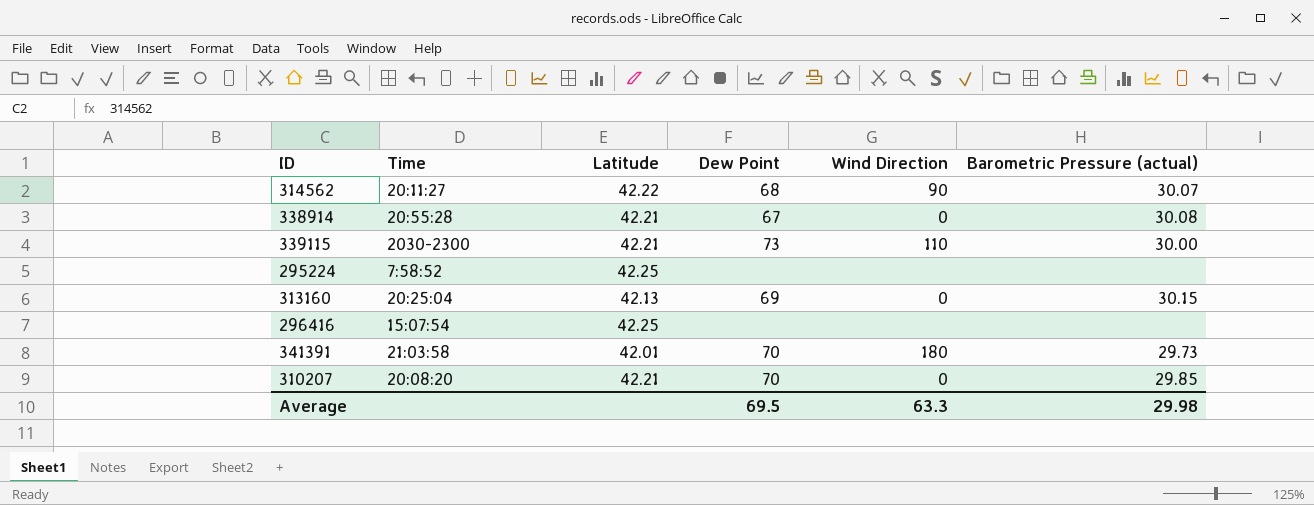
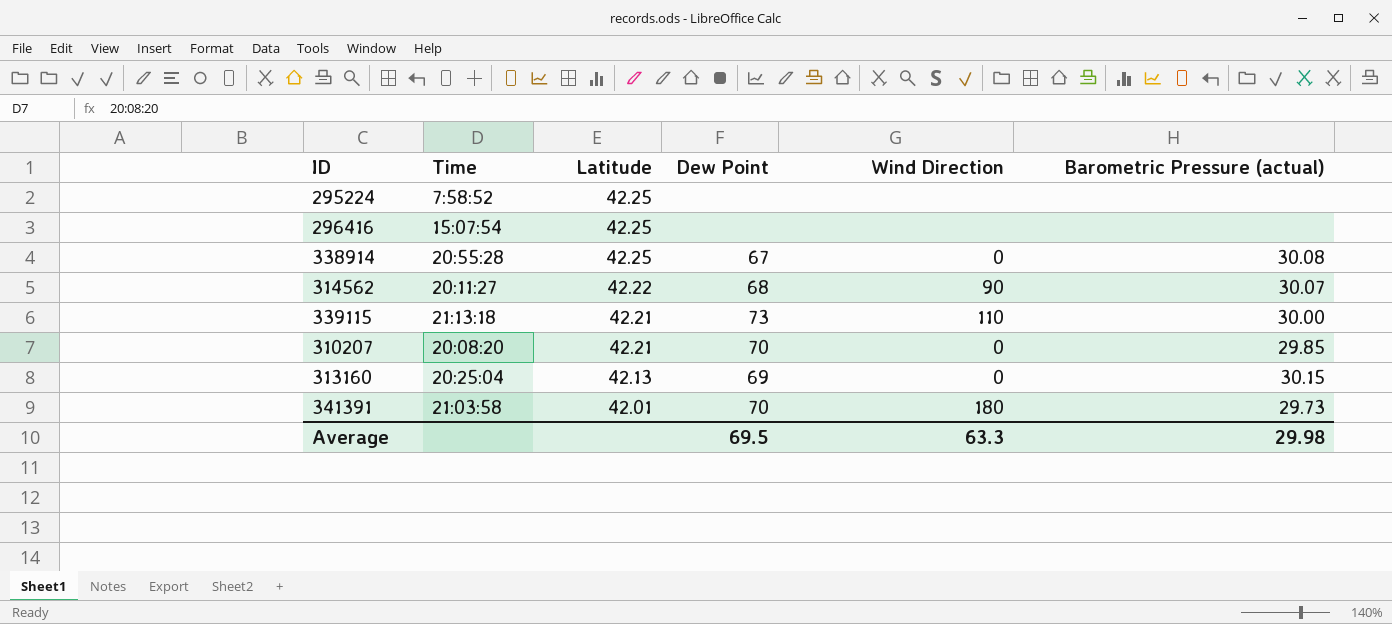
row order: none -> Latitude descending
338914 | Latitude: 42.21 -> 42.25
339115 | Time: 2030-2300 -> 21:13:18

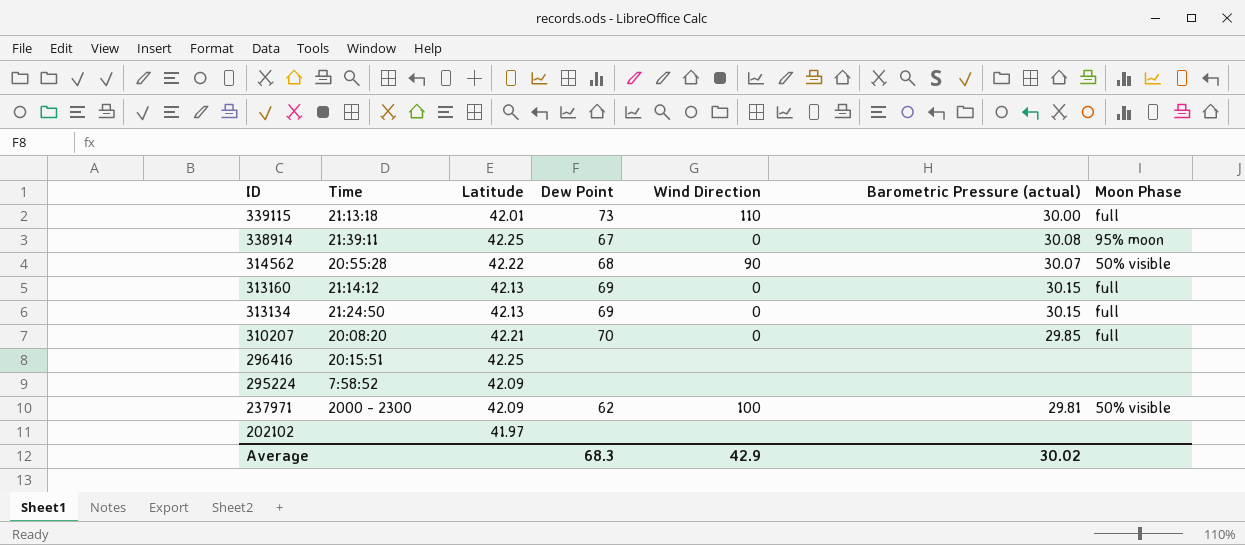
row order: Latitude descending -> ID descending
column Moon Phase | position: none -> 7
row 341391: 21:03:58 | 42.01 | 70 | 180 | 29.73 -> none
339115 | Latitude: 42.21 -> 42.01
338914 | Time: 20:55:28 -> 21:39:11
314562 | Time: 20:11:27 -> 20:55:28
313160 | Time: 20:25:04 -> 21:14:12
row 313134: none -> 21:24:50 | 42.13 | 69 | 0 | 30.15 | full
296416 | Time: 15:07:54 -> 20:15:51
295224 | Latitude: 42.25 -> 42.09
row 237971: none -> 2000 - 2300 | 42.09 | 62 | 100 | 29.81 | 50% visible
row 202102: none -> none | 41.97 | none | none | none | none
Average | Dew Point: 69.5 -> 68.3
Average | Wind Direction: 63.3 -> 42.9
Average | Barometric Pressure (actual): 29.98 -> 30.02

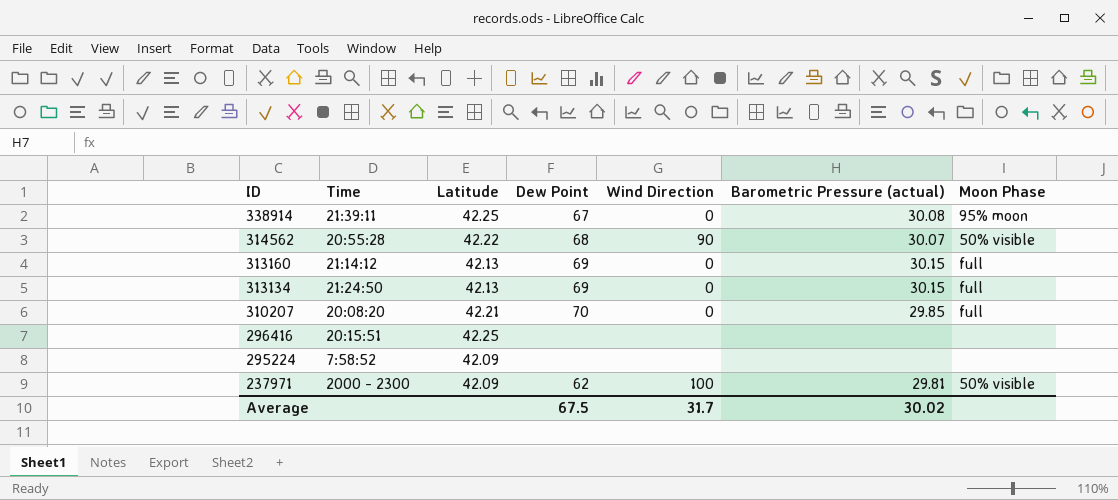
row 339115: 21:13:18 | 42.01 | 73 | 110 | 30.00 | full -> none
row 202102: none | 41.97 | none | none | none | none -> none
Average | Dew Point: 68.3 -> 67.5
Average | Wind Direction: 42.9 -> 31.7

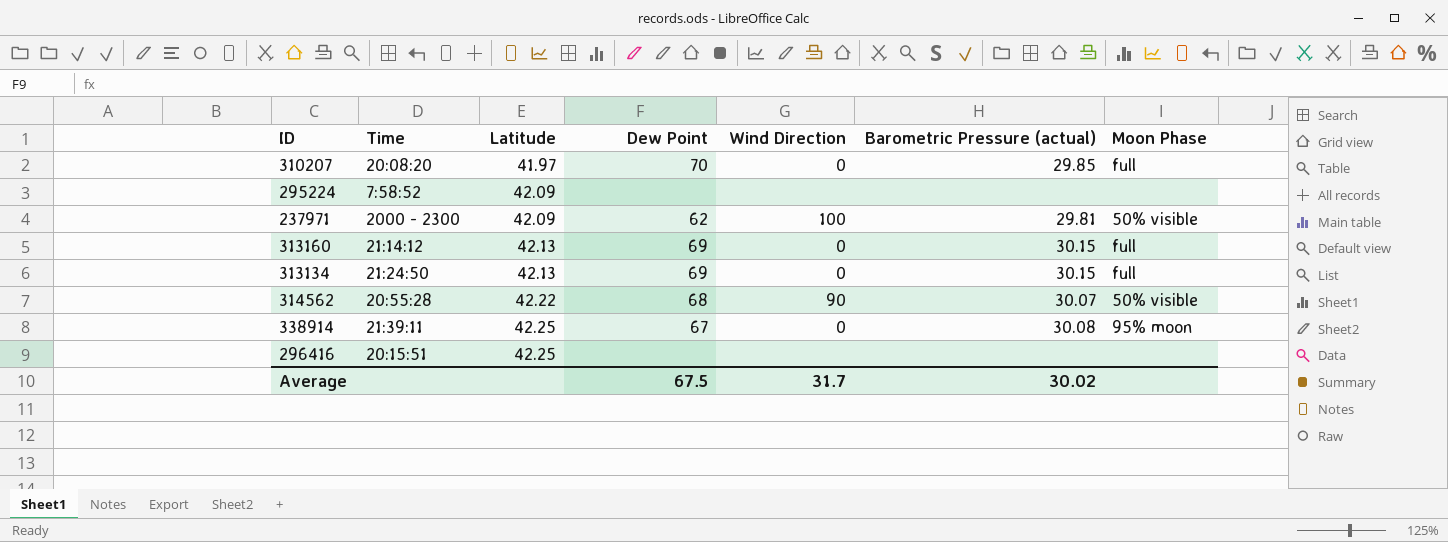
row order: ID descending -> Latitude ascending
310207 | Latitude: 42.21 -> 41.97

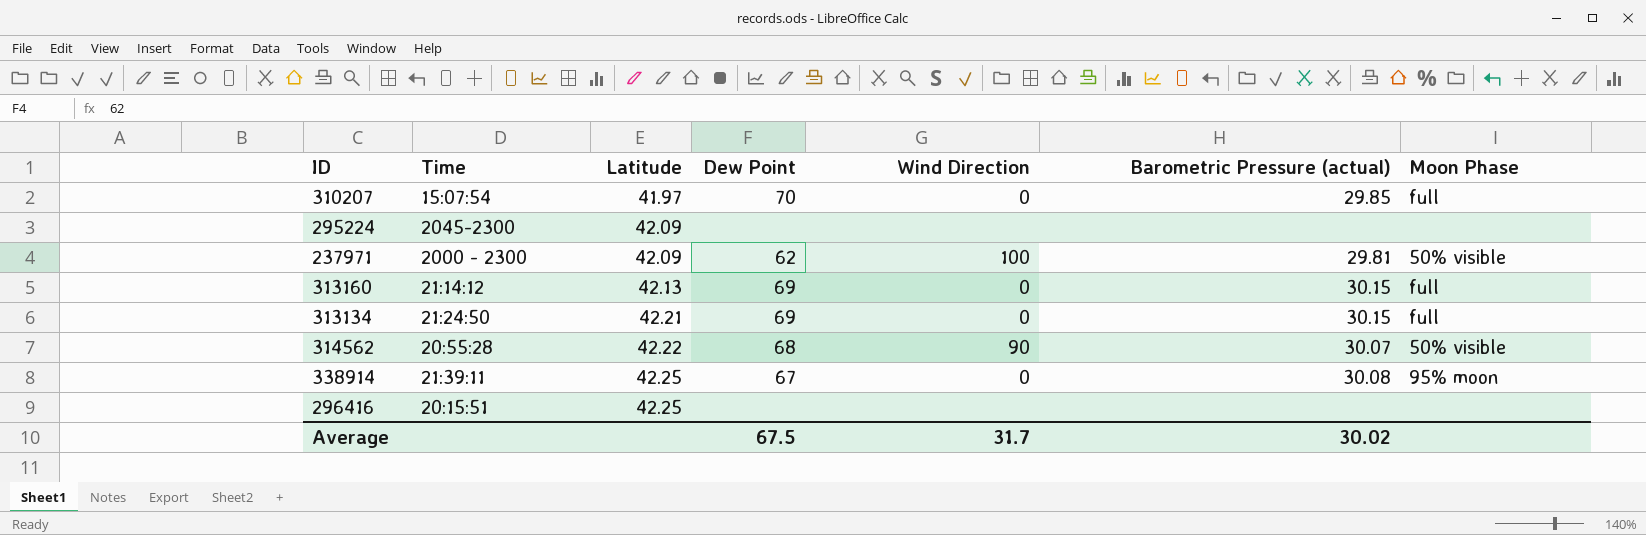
310207 | Time: 20:08:20 -> 15:07:54
295224 | Time: 7:58:52 -> 2045-2300
313134 | Latitude: 42.13 -> 42.21

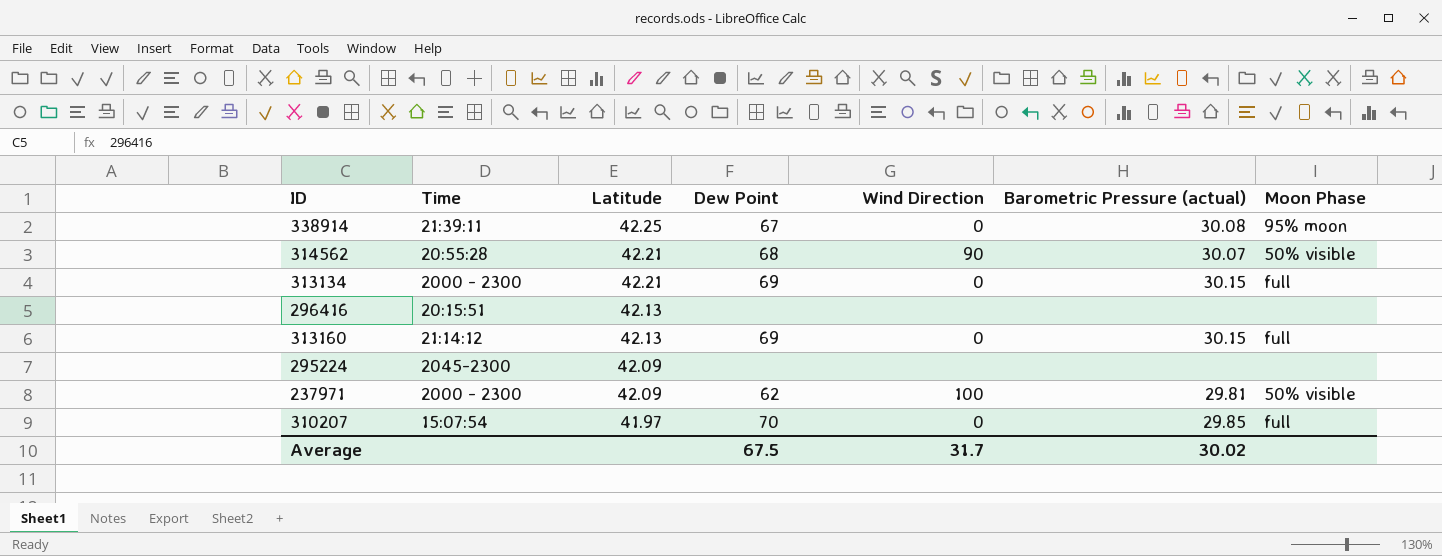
row order: Latitude ascending -> Latitude descending
314562 | Latitude: 42.22 -> 42.21
313134 | Time: 21:24:50 -> 2000 - 2300
296416 | Latitude: 42.25 -> 42.13

